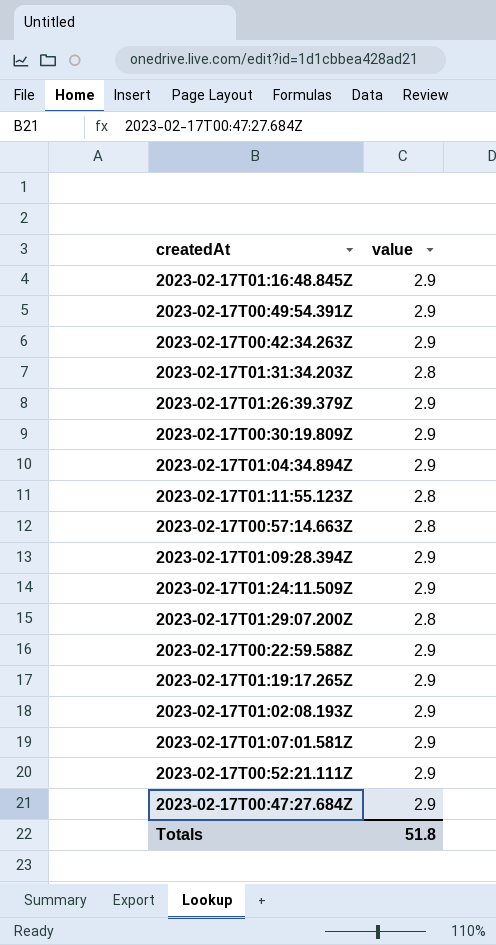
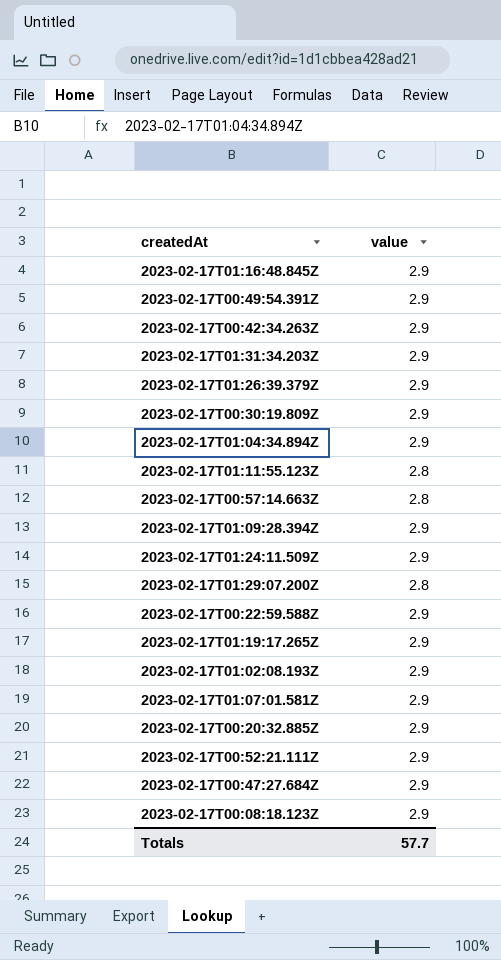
2023-02-17T01:31:34.203Z | value: 2.8 -> 2.9
row 2023-02-17T00:20:32.885Z: none -> 2.9
row 2023-02-17T00:08:18.123Z: none -> 2.9
Totals | value: 51.8 -> 57.7

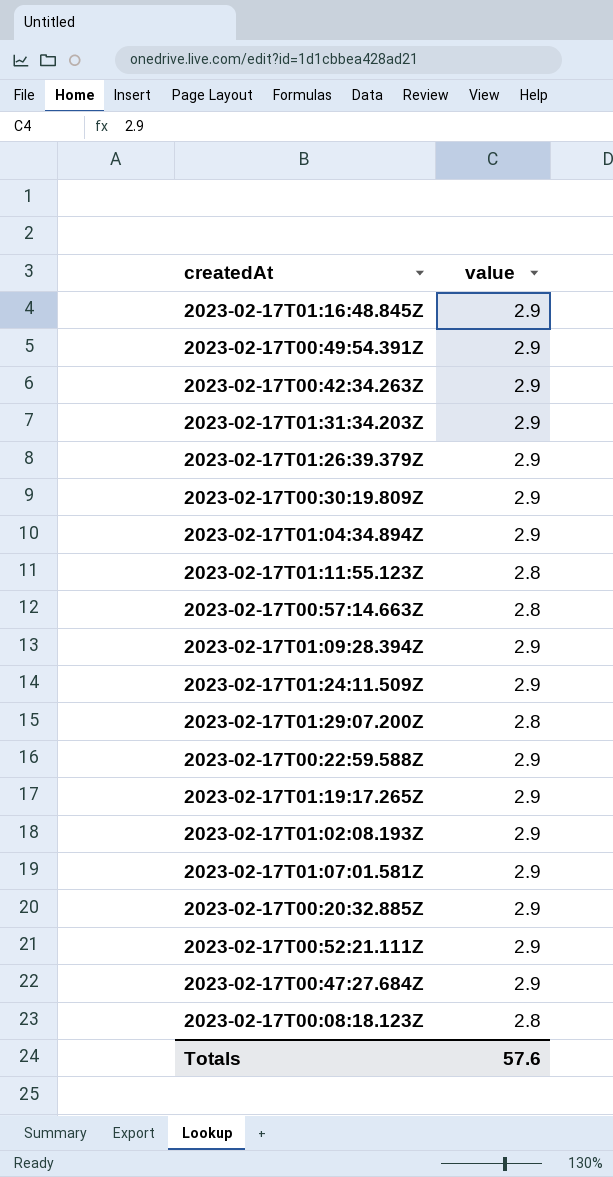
2023-02-17T00:08:18.123Z | value: 2.9 -> 2.8
Totals | value: 57.7 -> 57.6

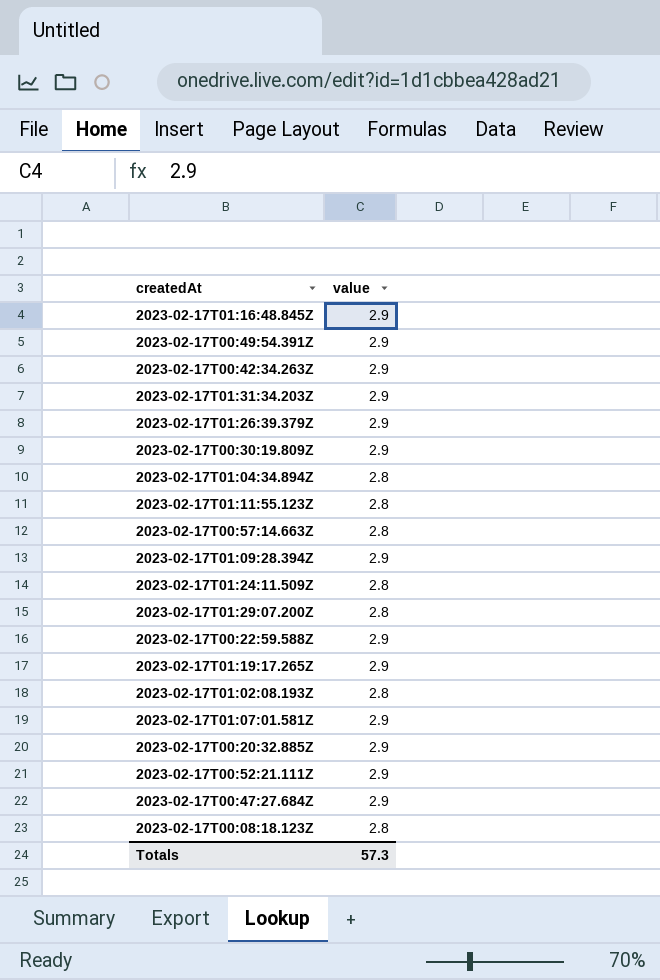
2023-02-17T01:04:34.894Z | value: 2.9 -> 2.8
2023-02-17T01:24:11.509Z | value: 2.9 -> 2.8
2023-02-17T01:02:08.193Z | value: 2.9 -> 2.8
Totals | value: 57.6 -> 57.3

